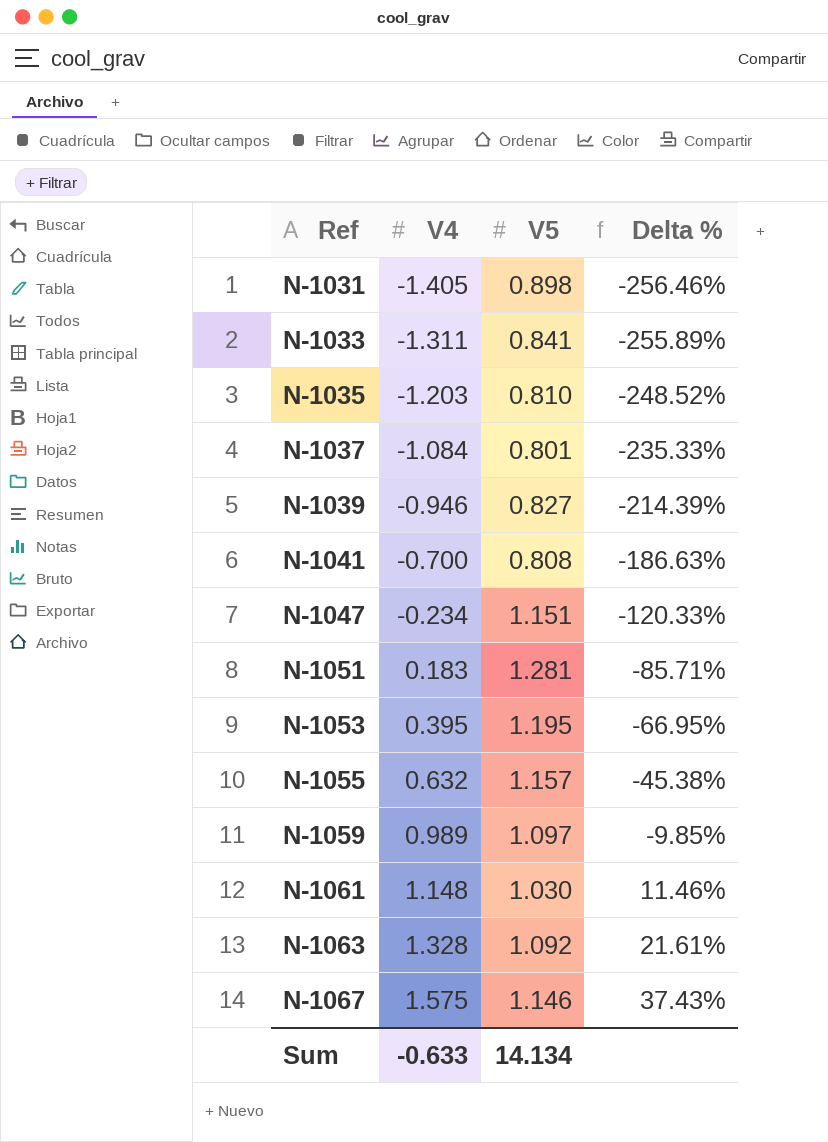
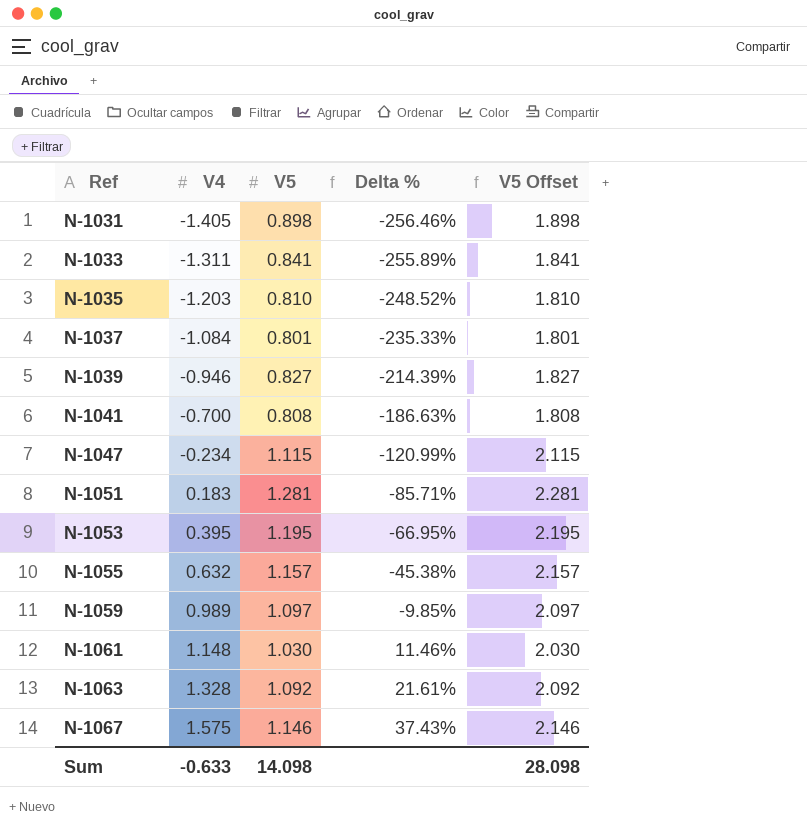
column V5 Offset | formula: none -> [V5] + 1
N-1047 | V5: 1.151 -> 1.115
N-1047 | Delta %: -120.33% -> -120.99%
Sum | V5: 14.134 -> 14.098

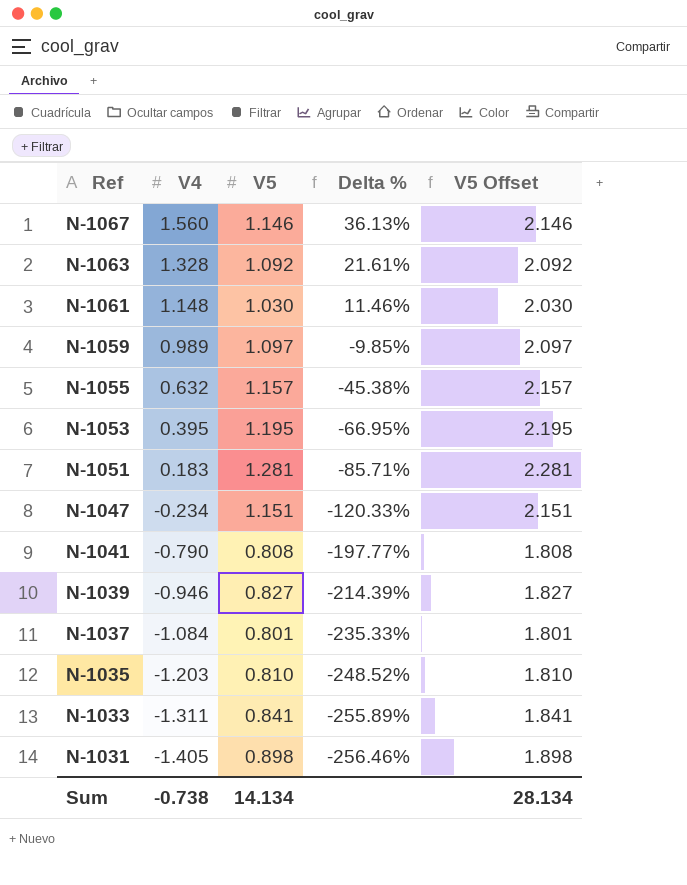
row order: Ref ascending -> Ref descending
N-1067 | V4: 1.575 -> 1.560
N-1067 | Delta %: 37.43% -> 36.13%
N-1047 | V5: 1.115 -> 1.151
N-1047 | Delta %: -120.99% -> -120.33%
N-1047 | V5 Offset: 2.115 -> 2.151
N-1041 | V4: -0.700 -> -0.790
N-1041 | Delta %: -186.63% -> -197.77%
Sum | V4: -0.633 -> -0.738
Sum | V5: 14.098 -> 14.134
Sum | V5 Offset: 28.098 -> 28.134

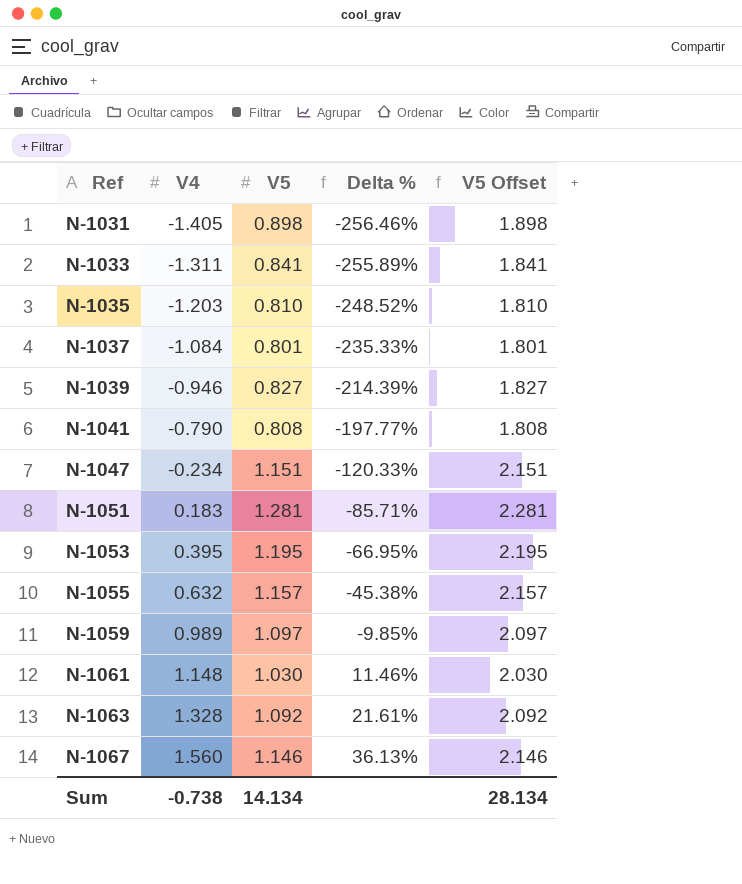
row order: Ref descending -> Ref ascending

